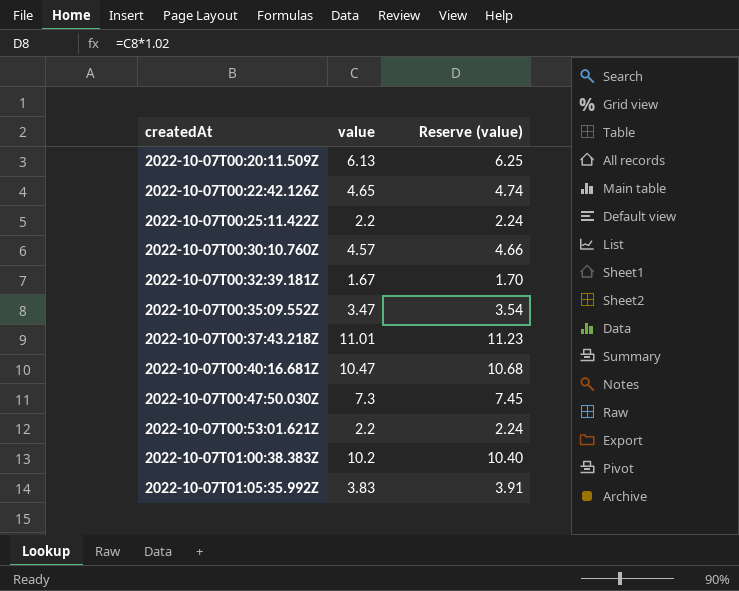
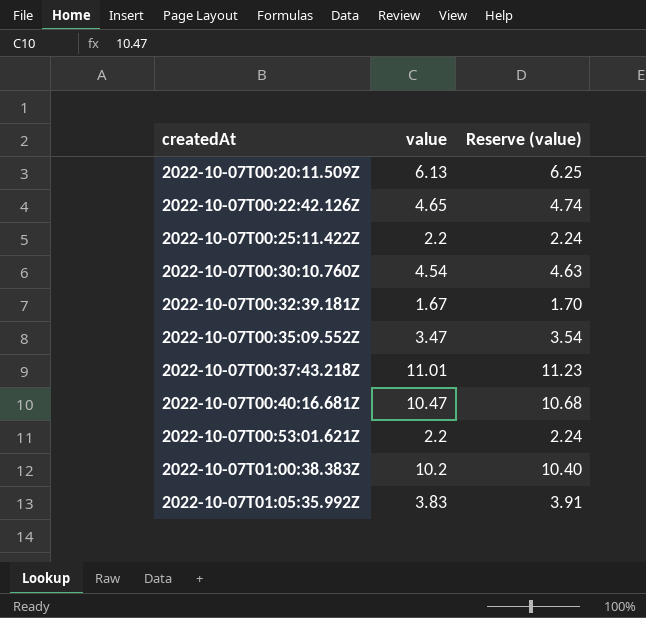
row 2022-10-07T00:47:50.030Z: 7.3 | 7.45 -> none
2022-10-07T00:30:10.760Z | value: 4.57 -> 4.54
2022-10-07T00:30:10.760Z | Reserve (value): 4.66 -> 4.63

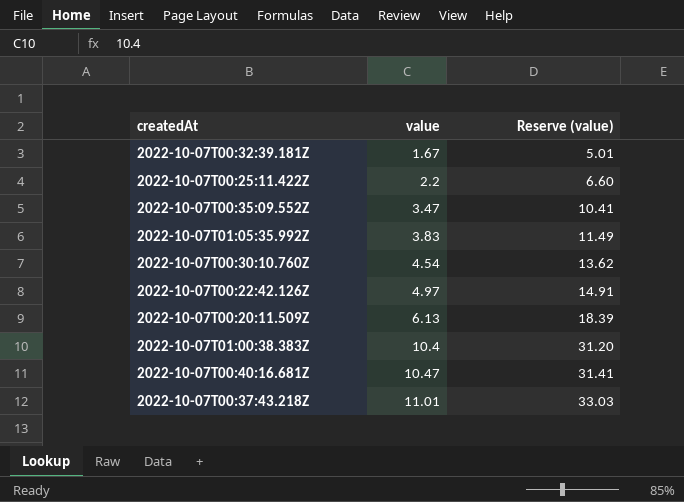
row order: createdAt ascending -> value ascending
column Reserve (value) | formula: [value] * 1.02 -> [value] * 3
row 2022-10-07T00:53:01.621Z: 2.2 | 2.24 -> none
2022-10-07T00:22:42.126Z | value: 4.65 -> 4.97
2022-10-07T01:00:38.383Z | value: 10.2 -> 10.4

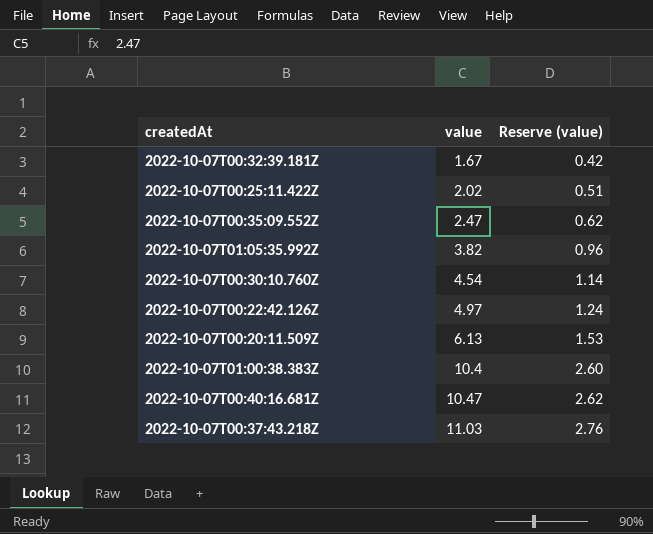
column Reserve (value) | formula: [value] * 3 -> [value] * 0.25
2022-10-07T00:25:11.422Z | value: 2.2 -> 2.02
2022-10-07T00:35:09.552Z | value: 3.47 -> 2.47
2022-10-07T01:05:35.992Z | value: 3.83 -> 3.82
2022-10-07T00:37:43.218Z | value: 11.01 -> 11.03

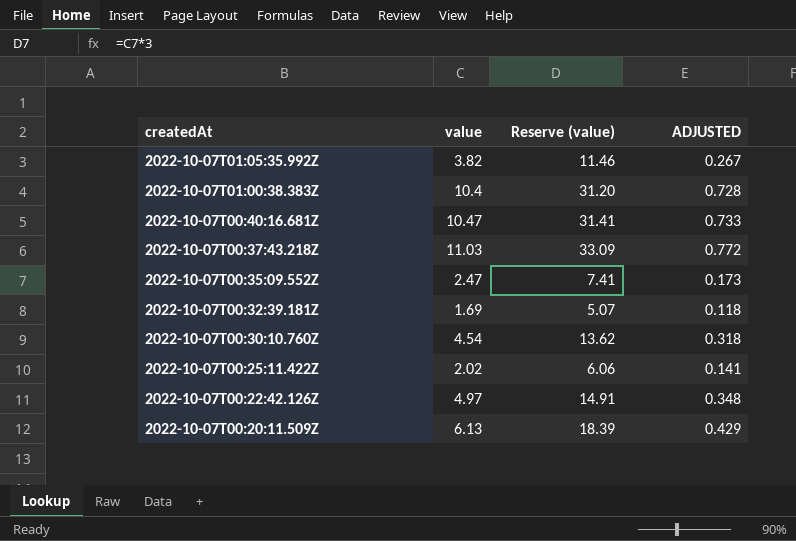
row order: value ascending -> createdAt descending
column Reserve (value) | formula: [value] * 0.25 -> [value] * 3
column ADJUSTED | formula: none -> [value] * 0.07
2022-10-07T00:32:39.181Z | value: 1.67 -> 1.69

